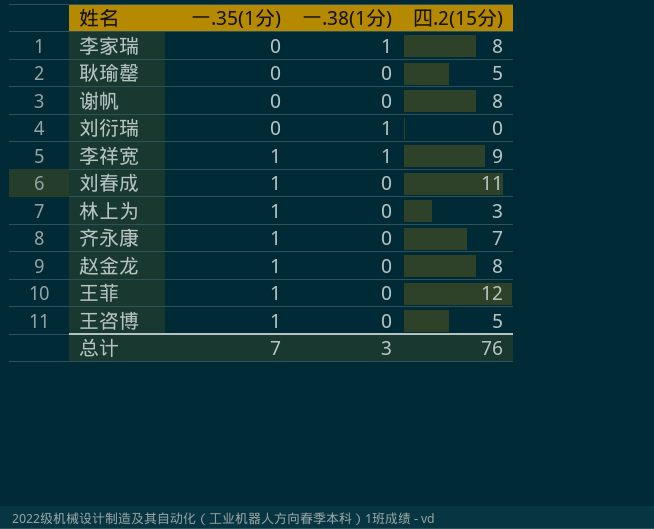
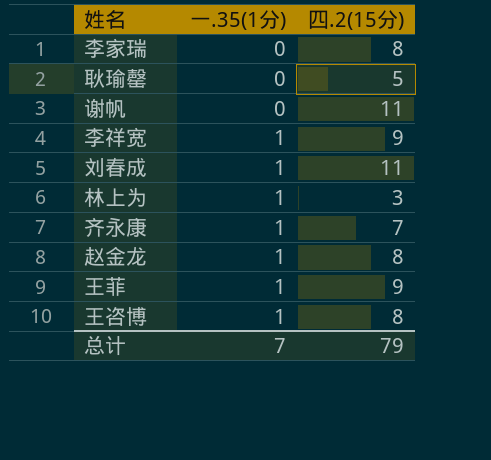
column 一.38(1分) | position: 3 -> none
row 刘衍瑞: 0 | 1 | 0 -> none
谢帆 | 四.2(15分): 8 -> 11
王菲 | 四.2(15分): 12 -> 9
王咨博 | 四.2(15分): 5 -> 8
总计 | 四.2(15分): 76 -> 79

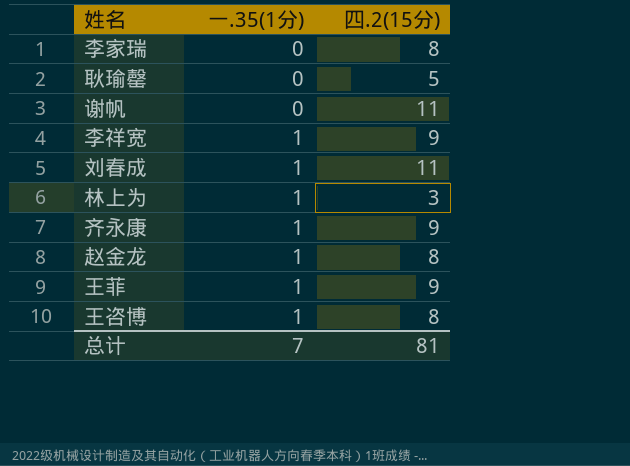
齐永康 | 四.2(15分): 7 -> 9
总计 | 四.2(15分): 79 -> 81

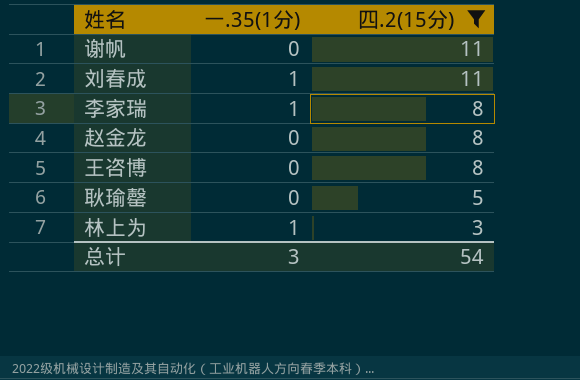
filter: none -> 四.2(15分) != 9
row order: 一.35(1分) ascending -> 四.2(15分) descending
李家瑞 | 一.35(1分): 0 -> 1
赵金龙 | 一.35(1分): 1 -> 0
王咨博 | 一.35(1分): 1 -> 0
总计 | 一.35(1分): 7 -> 3
总计 | 四.2(15分): 81 -> 54

